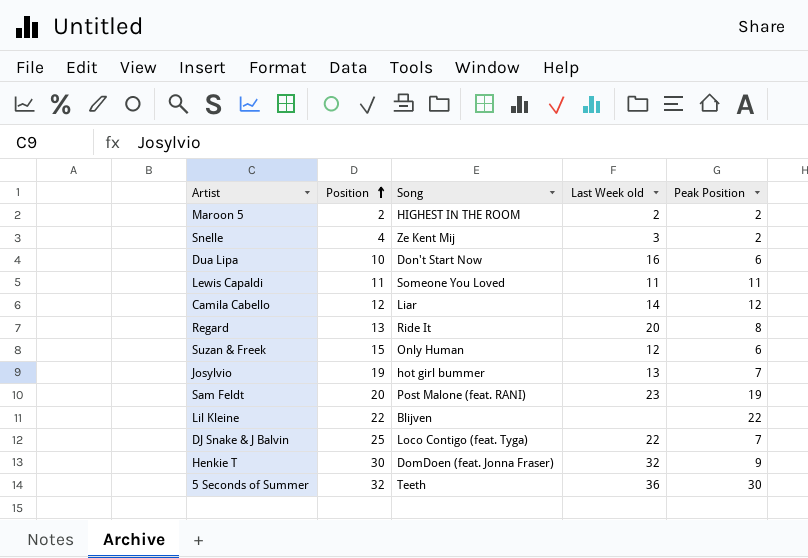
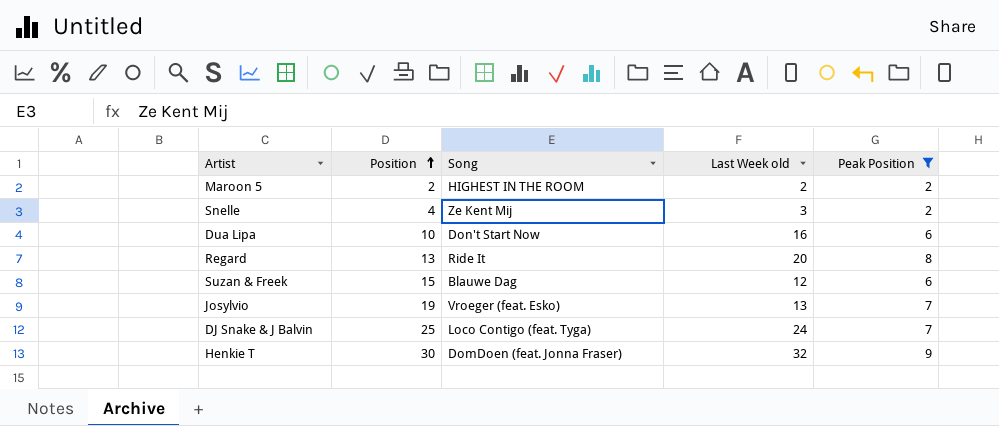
filter: none -> Peak Position <= 9
Suzan & Freek | Song: Only Human -> Blauwe Dag
Josylvio | Song: hot girl bummer -> Vroeger (feat. Esko)
DJ Snake & J Balvin | Last Week old: 22 -> 24

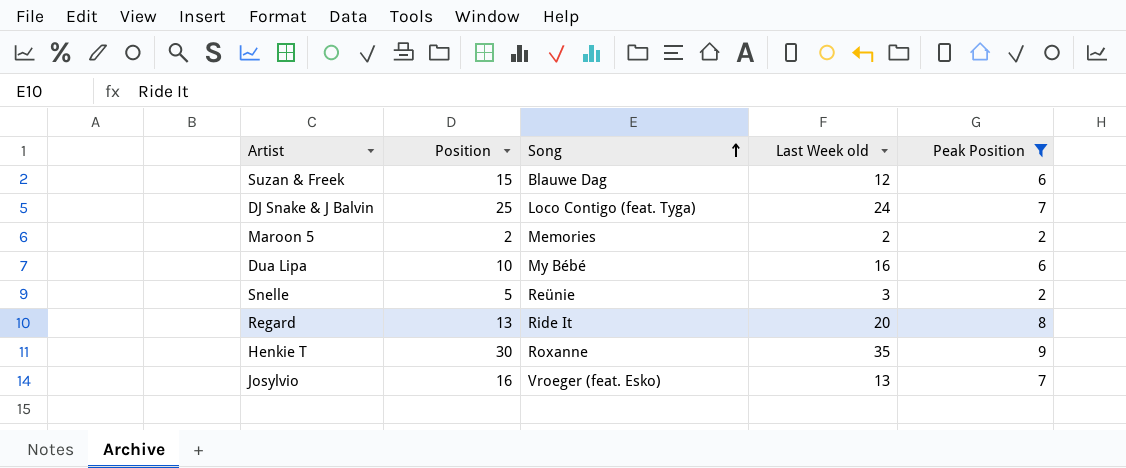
row order: Position ascending -> Song ascending
Maroon 5 | Song: HIGHEST IN THE ROOM -> Memories
Dua Lipa | Song: Don't Start Now -> My Bébé
Snelle | Position: 4 -> 5
Snelle | Song: Ze Kent Mij -> Reünie
Henkie T | Song: DomDoen (feat. Jonna Fraser) -> Roxanne
Henkie T | Last Week old: 32 -> 35
Josylvio | Position: 19 -> 16

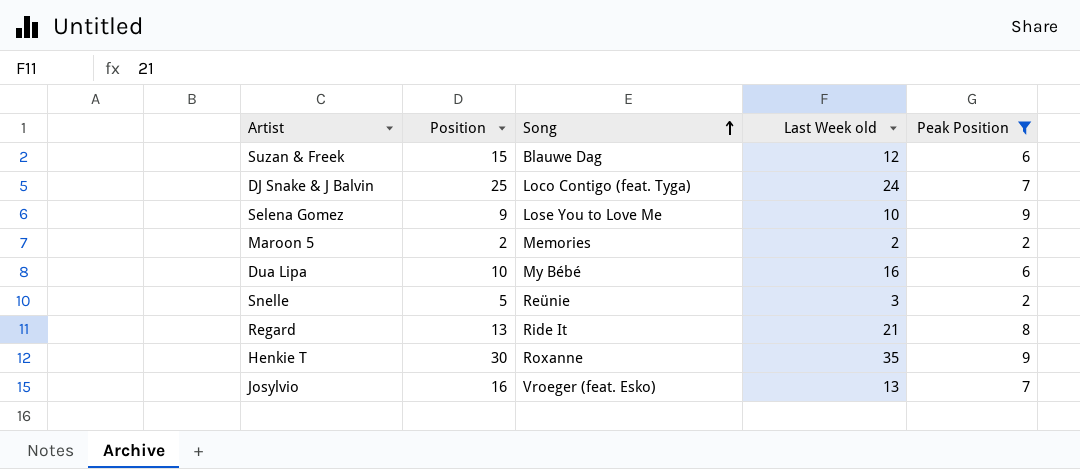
row Selena Gomez: none -> 9 | Lose You to Love Me | 10 | 9
Regard | Last Week old: 20 -> 21

